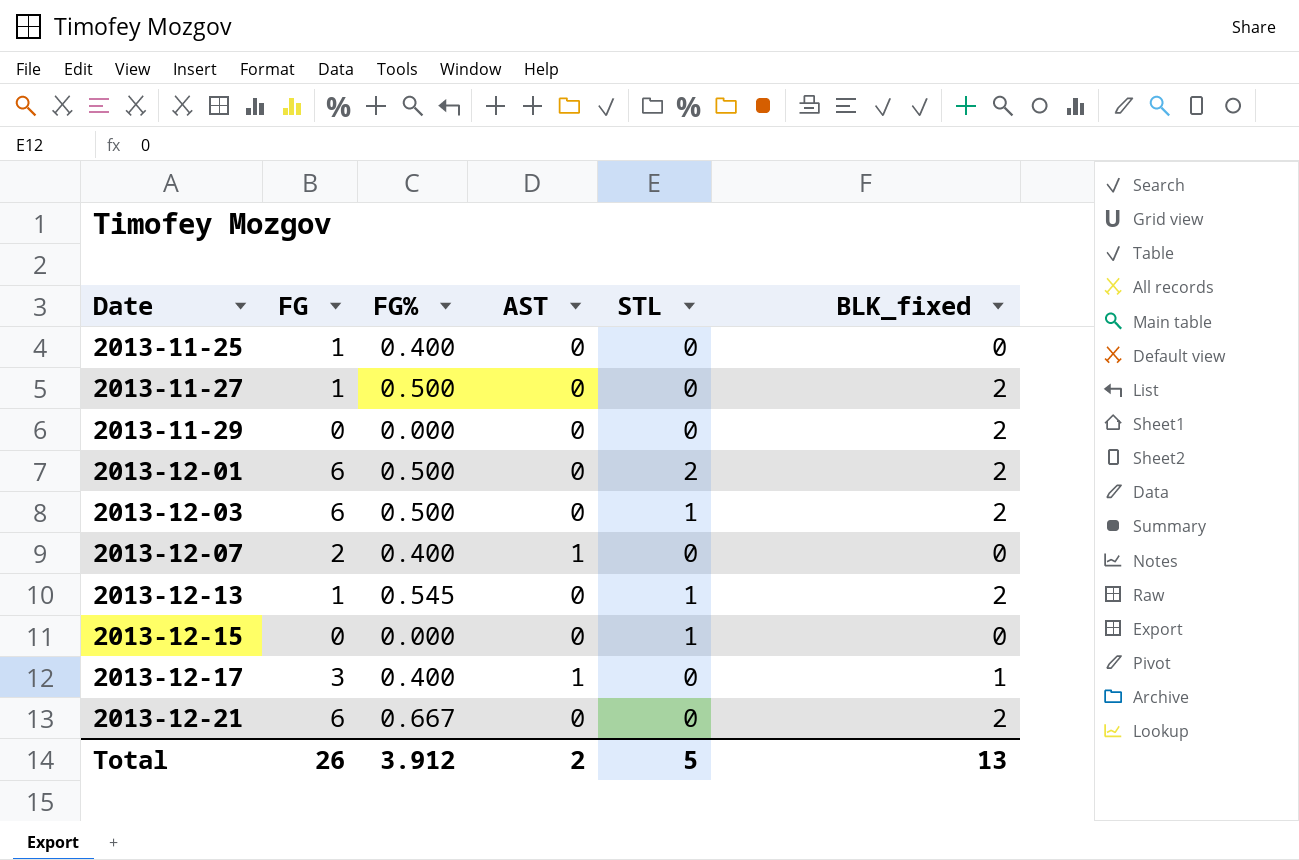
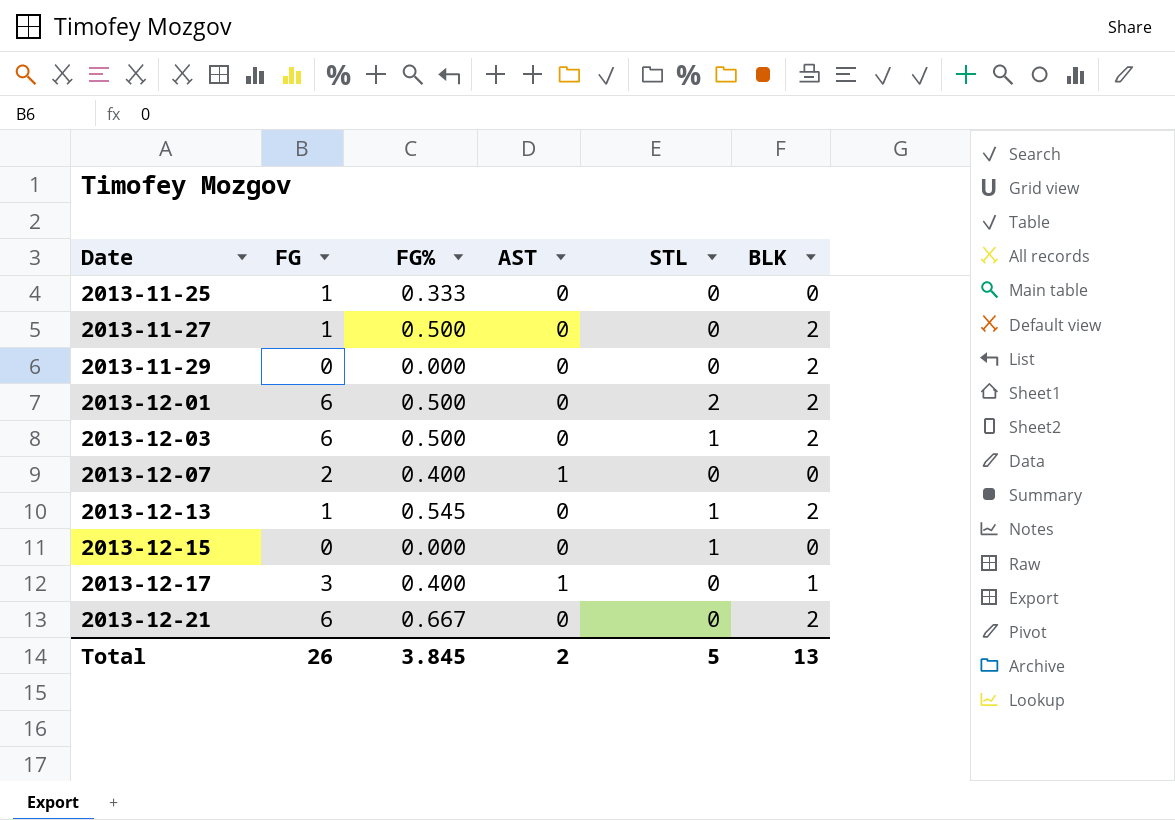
column name: BLK_fixed -> BLK
2013-11-25 | FG%: 0.400 -> 0.333
Total | FG%: 3.912 -> 3.845

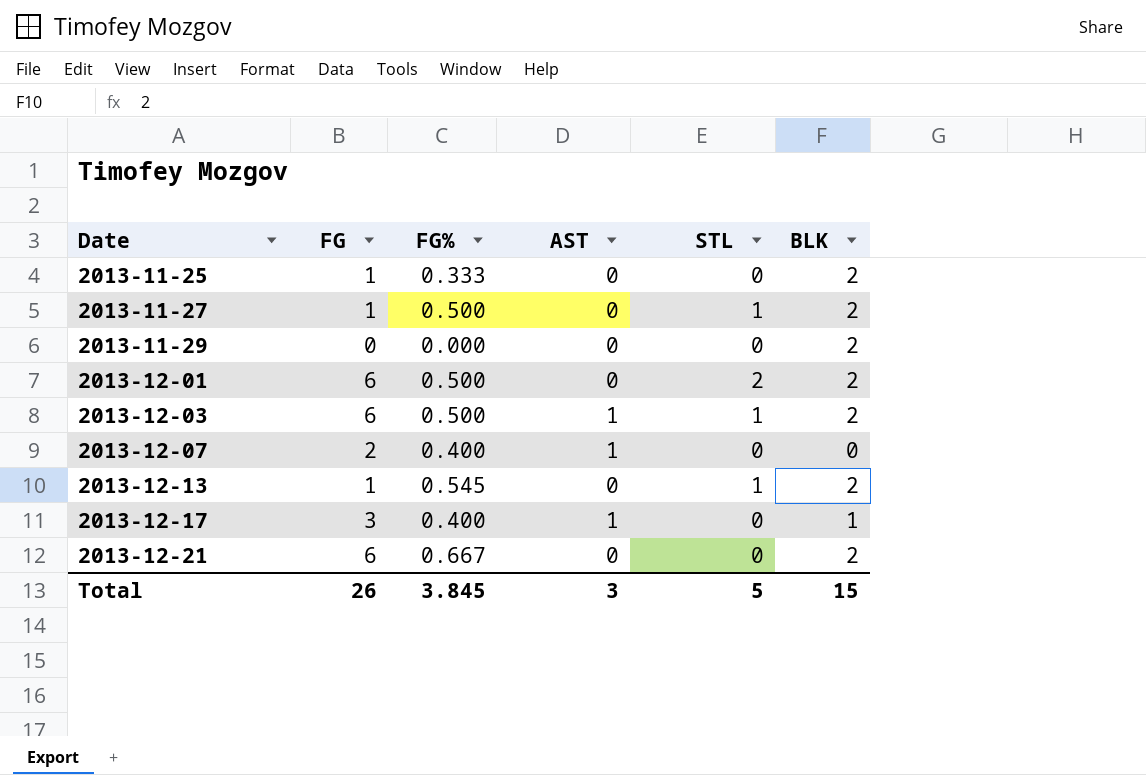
row 2013-12-15: 0 | 0.000 | 0 | 1 | 0 -> none
2013-11-25 | BLK: 0 -> 2
2013-11-27 | STL: 0 -> 1
2013-12-03 | AST: 0 -> 1
Total | AST: 2 -> 3
Total | BLK: 13 -> 15

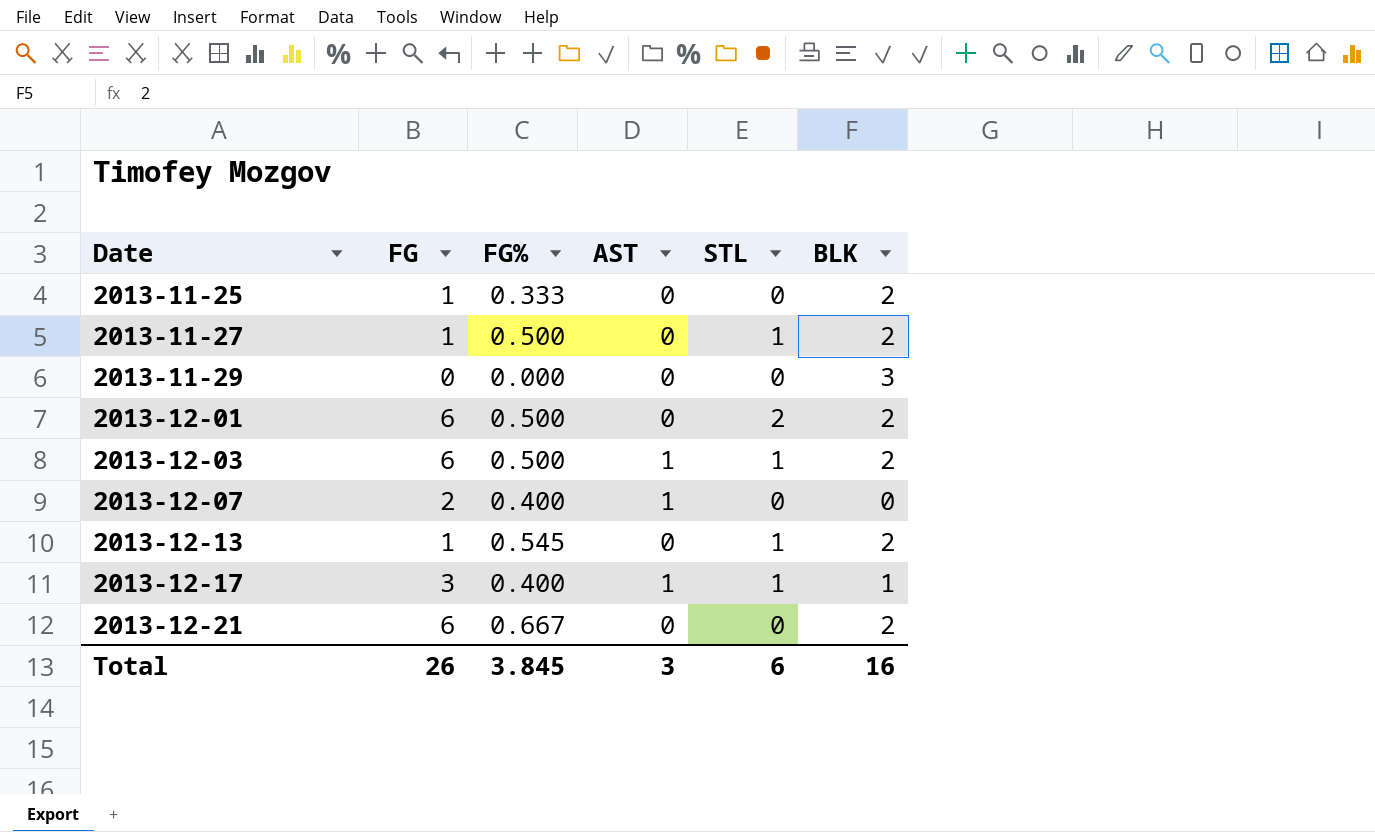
2013-11-29 | BLK: 2 -> 3
2013-12-17 | STL: 0 -> 1
Total | STL: 5 -> 6
Total | BLK: 15 -> 16

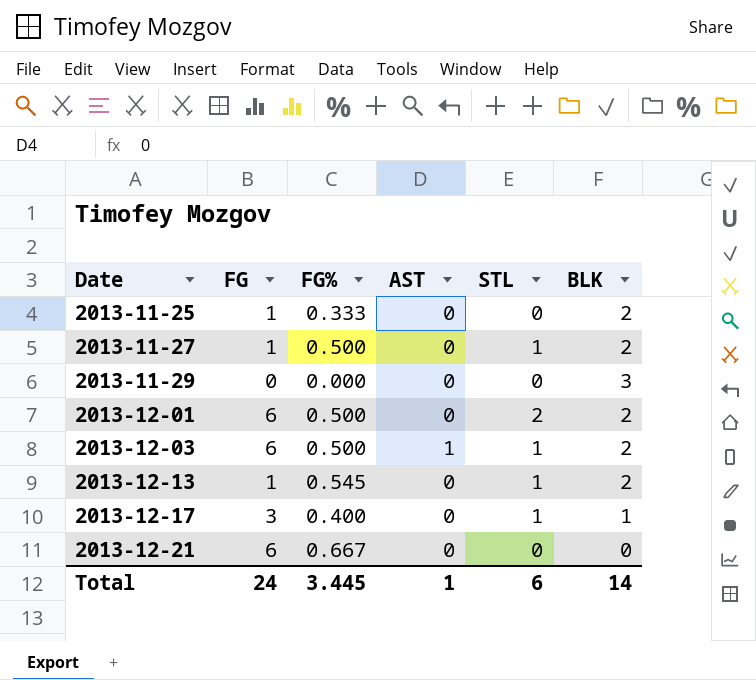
row 2013-12-07: 2 | 0.400 | 1 | 0 | 0 -> none
2013-12-17 | AST: 1 -> 0
2013-12-21 | BLK: 2 -> 0
Total | FG: 26 -> 24
Total | FG%: 3.845 -> 3.445
Total | AST: 3 -> 1
Total | BLK: 16 -> 14

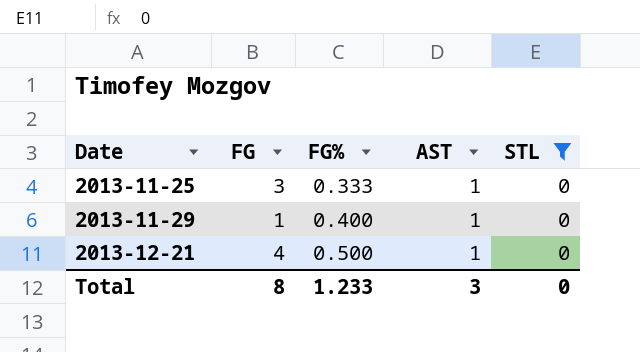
filter: none -> STL = 0
column BLK | position: 6 -> none
2013-11-25 | FG: 1 -> 3
2013-11-25 | AST: 0 -> 1
2013-11-29 | FG: 0 -> 1
2013-11-29 | FG%: 0.000 -> 0.400
2013-11-29 | AST: 0 -> 1
2013-12-21 | FG: 6 -> 4
2013-12-21 | FG%: 0.667 -> 0.500
2013-12-21 | AST: 0 -> 1
Total | FG: 24 -> 8
Total | FG%: 3.445 -> 1.233
Total | AST: 1 -> 3
Total | STL: 6 -> 0

